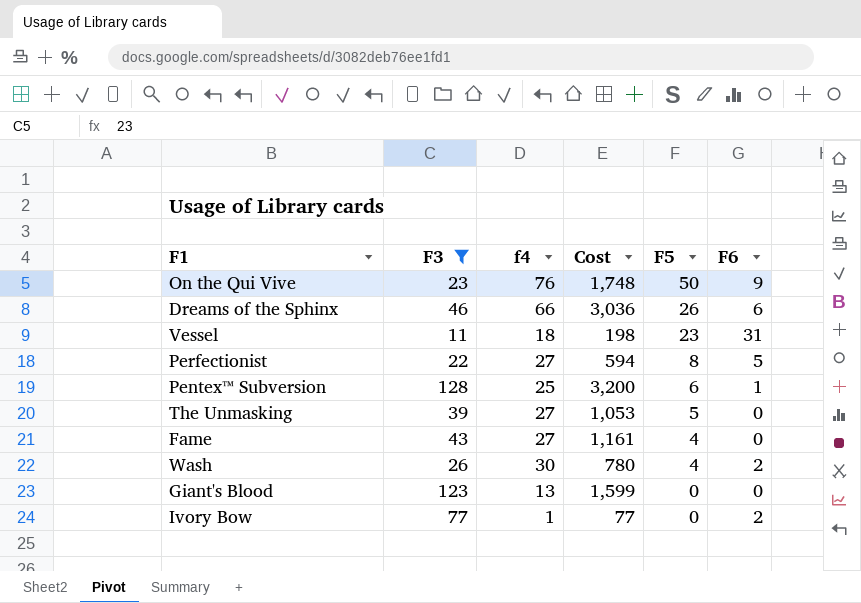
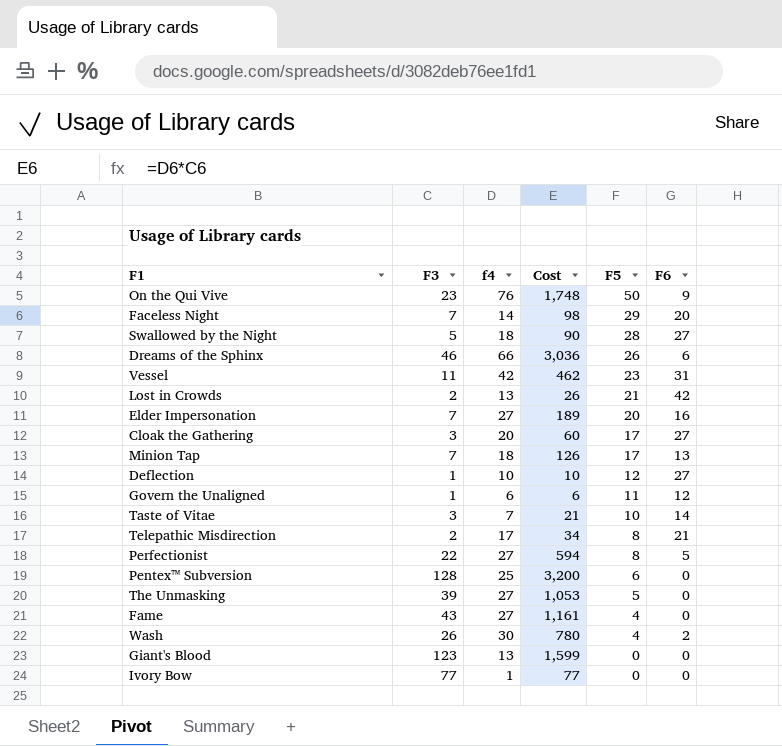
filter: F3 >= 11 -> none
Vessel | f4: 18 -> 42
Vessel | Cost: 198 -> 462
Pentex™ Subversion | F6: 1 -> 0
Ivory Bow | F6: 2 -> 0

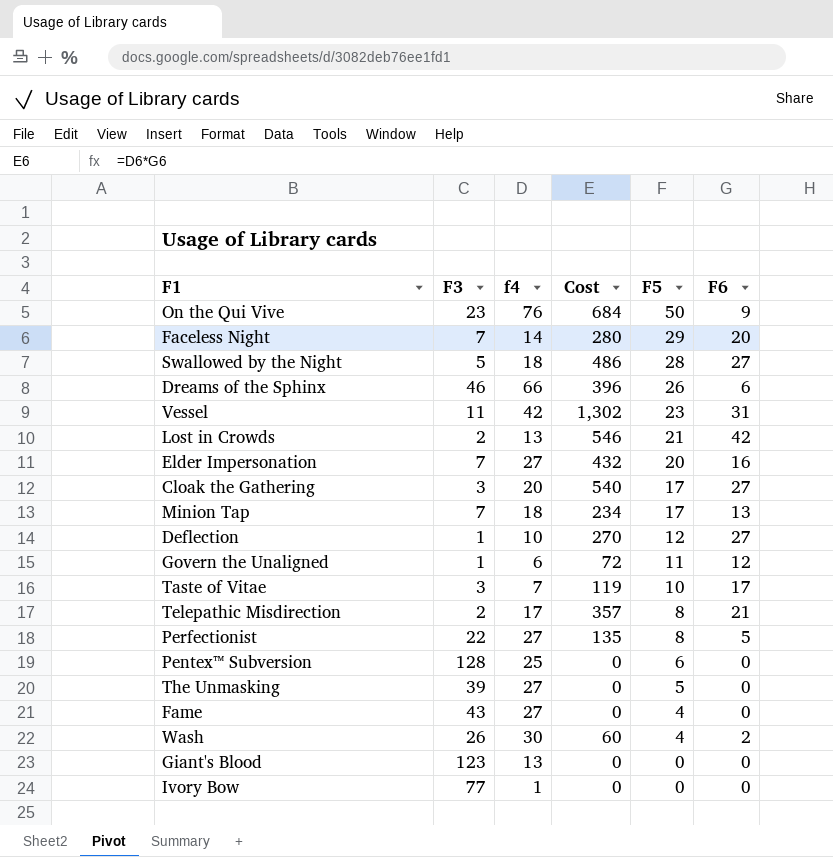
column Cost | formula: [F3] * [f4] -> [f4] * [F6]
Taste of Vitae | F6: 14 -> 17

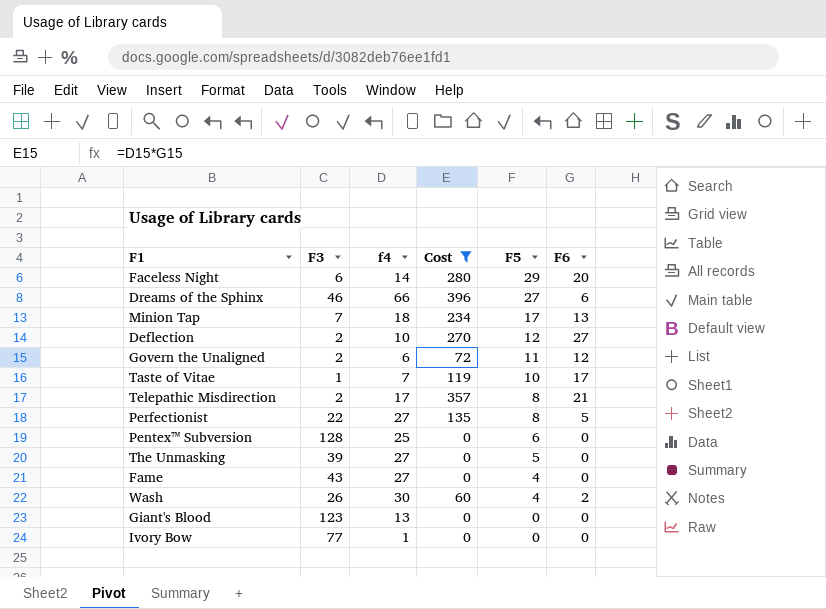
filter: none -> Cost <= 396
Faceless Night | F3: 7 -> 6
Dreams of the Sphinx | F5: 26 -> 27
Deflection | F3: 1 -> 2
Govern the Unaligned | F3: 1 -> 2
Taste of Vitae | F3: 3 -> 1

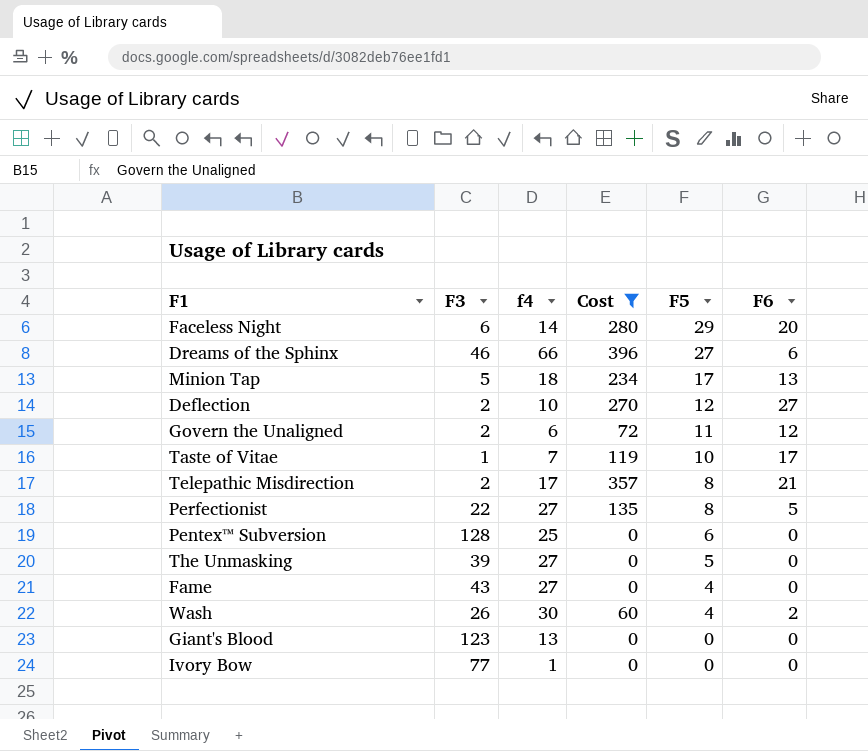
Minion Tap | F3: 7 -> 5

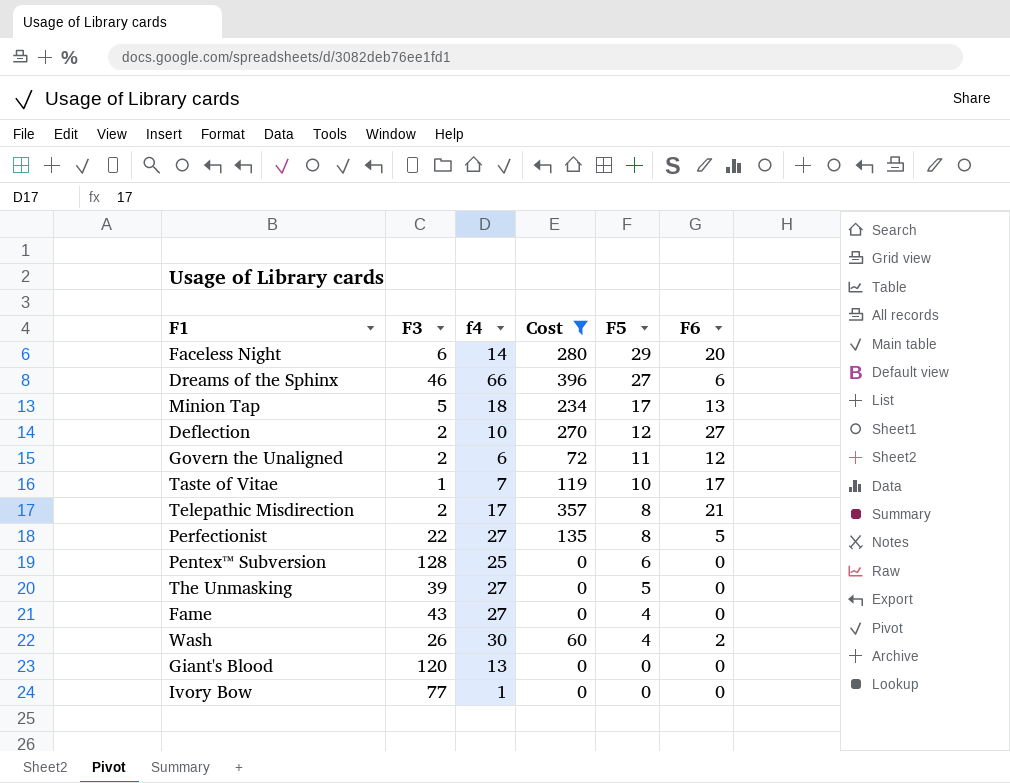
Giant's Blood | F3: 123 -> 120

